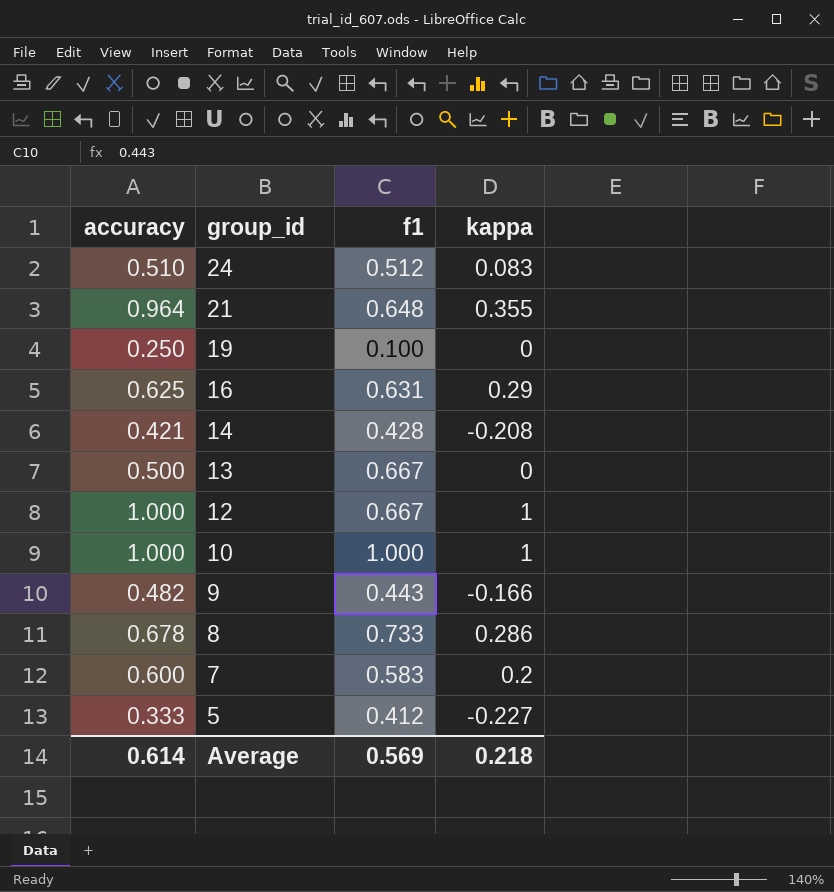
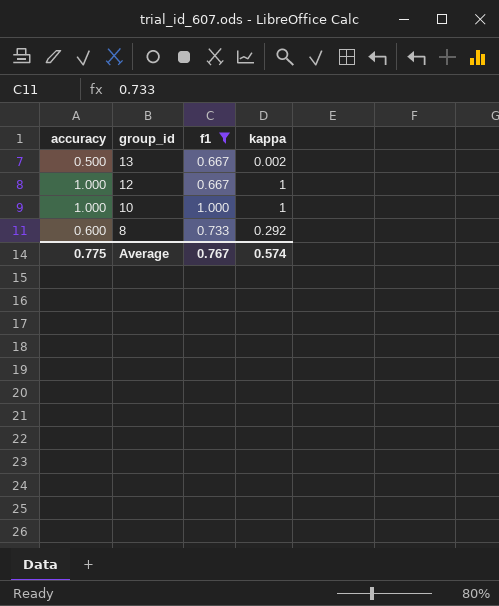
filter: none -> f1 >= 0.667
13 | kappa: 0 -> 0.002
8 | accuracy: 0.678 -> 0.600
8 | kappa: 0.286 -> 0.292
Average | accuracy: 0.614 -> 0.775
Average | f1: 0.569 -> 0.767
Average | kappa: 0.218 -> 0.574

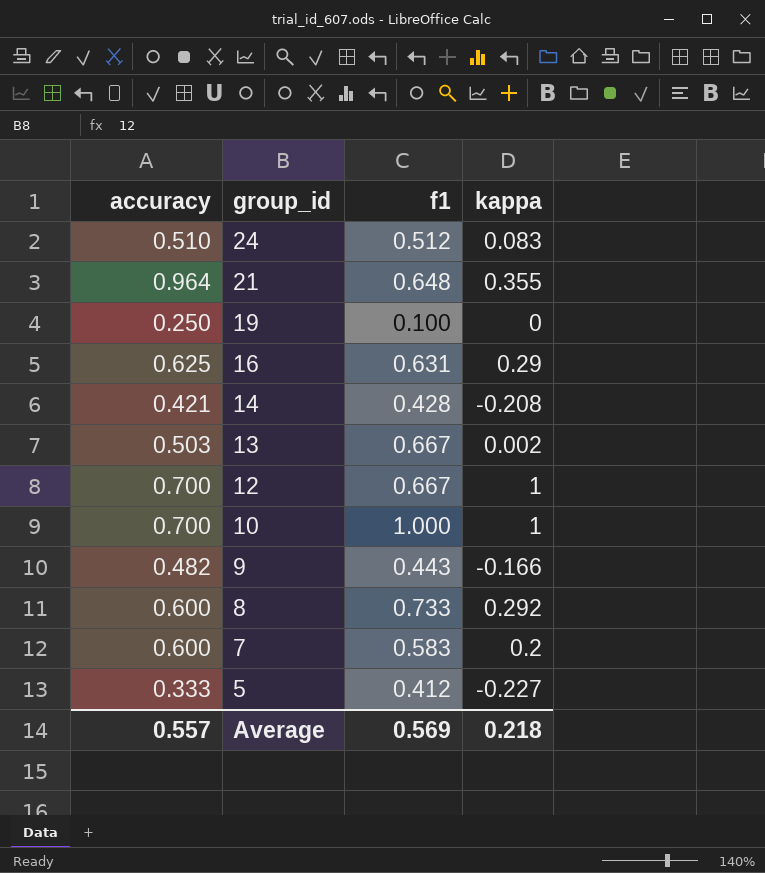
filter: f1 >= 0.667 -> none
13 | accuracy: 0.500 -> 0.503
12 | accuracy: 1.000 -> 0.700
10 | accuracy: 1.000 -> 0.700
Average | accuracy: 0.775 -> 0.557
Average | f1: 0.767 -> 0.569
Average | kappa: 0.574 -> 0.218

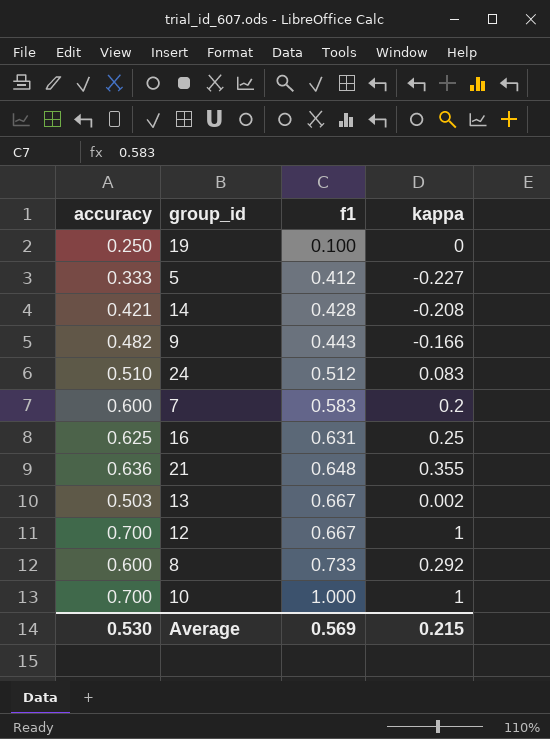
row order: group_id descending -> f1 ascending
16 | kappa: 0.29 -> 0.25
21 | accuracy: 0.964 -> 0.636
Average | accuracy: 0.557 -> 0.530
Average | kappa: 0.218 -> 0.215

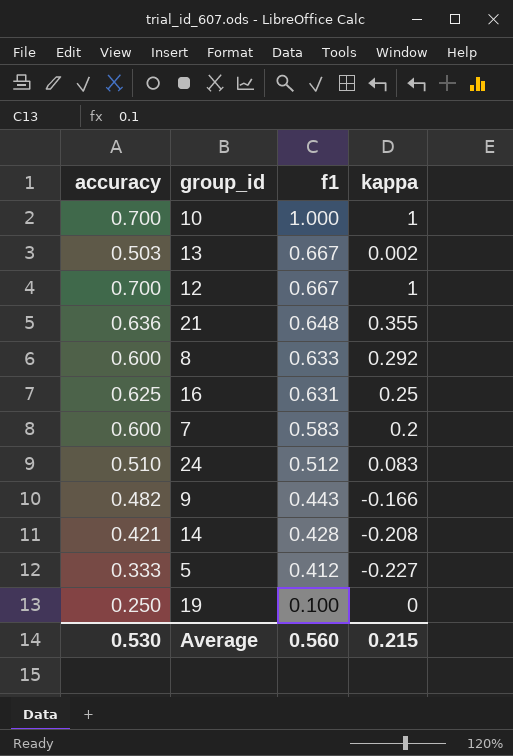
row order: f1 ascending -> f1 descending
8 | f1: 0.733 -> 0.633
Average | f1: 0.569 -> 0.560

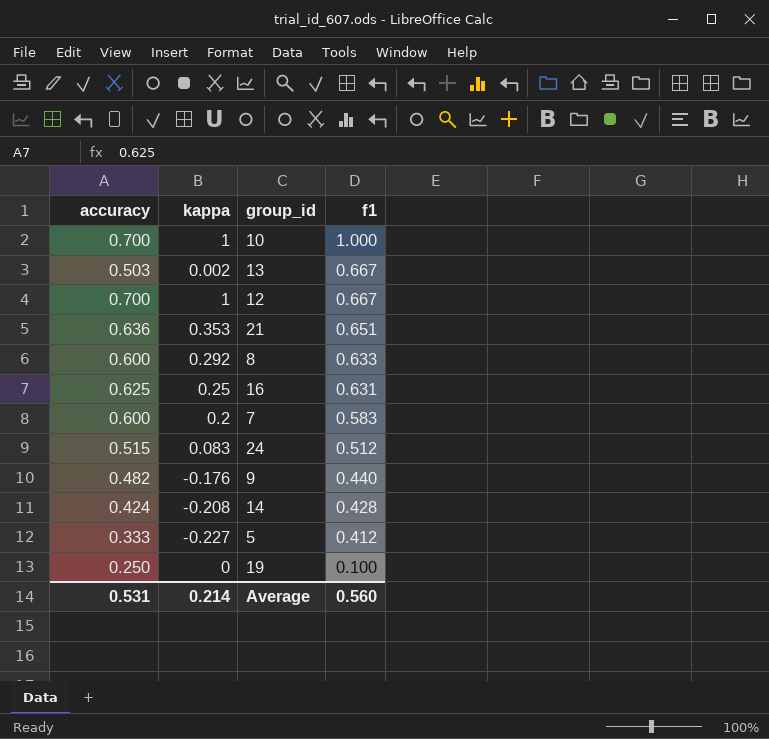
column kappa | position: 4 -> 2
21 | kappa: 0.355 -> 0.353
21 | f1: 0.648 -> 0.651
24 | accuracy: 0.510 -> 0.515
9 | kappa: -0.166 -> -0.176
9 | f1: 0.443 -> 0.440
14 | accuracy: 0.421 -> 0.424
Average | accuracy: 0.530 -> 0.531
Average | kappa: 0.215 -> 0.214

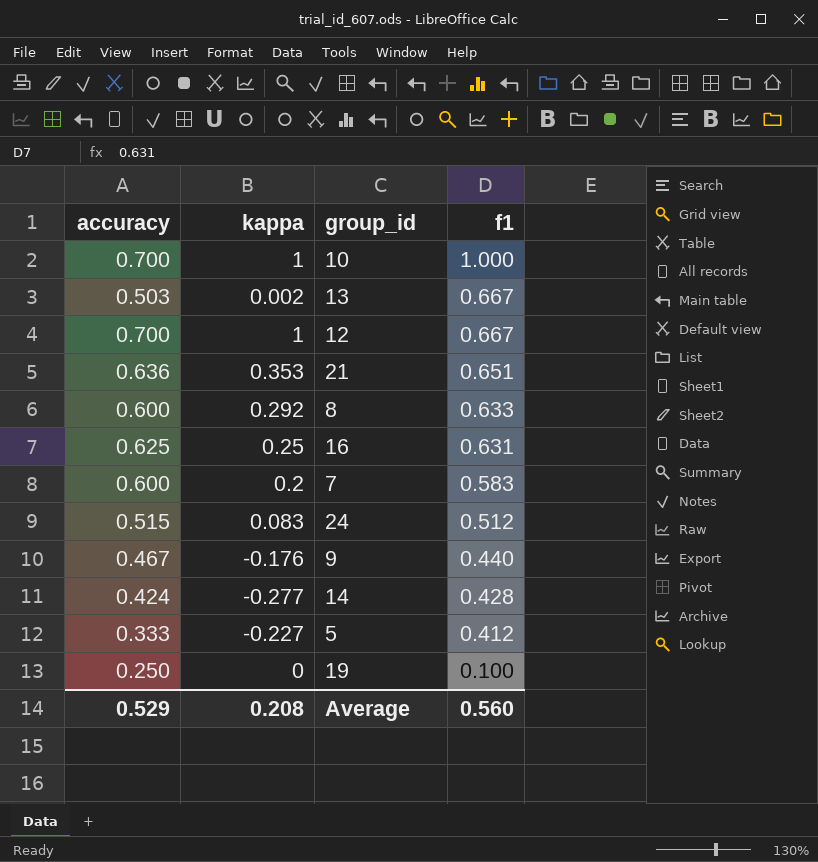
9 | accuracy: 0.482 -> 0.467
14 | kappa: -0.208 -> -0.277
Average | accuracy: 0.531 -> 0.529
Average | kappa: 0.214 -> 0.208

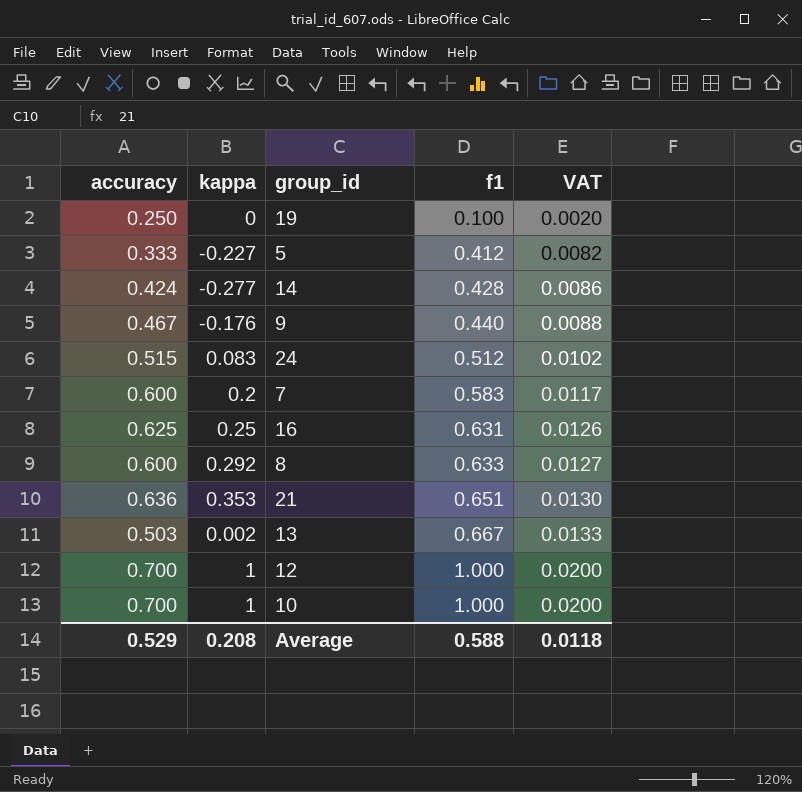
row order: f1 descending -> f1 ascending
column VAT | formula: none -> [f1] * 0.02
12 | f1: 0.667 -> 1.000
Average | f1: 0.560 -> 0.588

